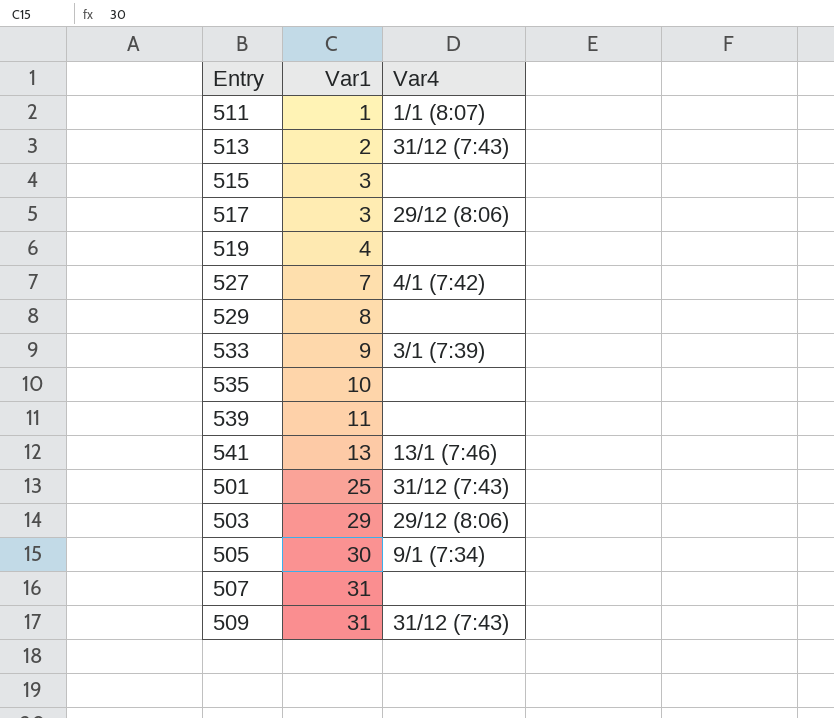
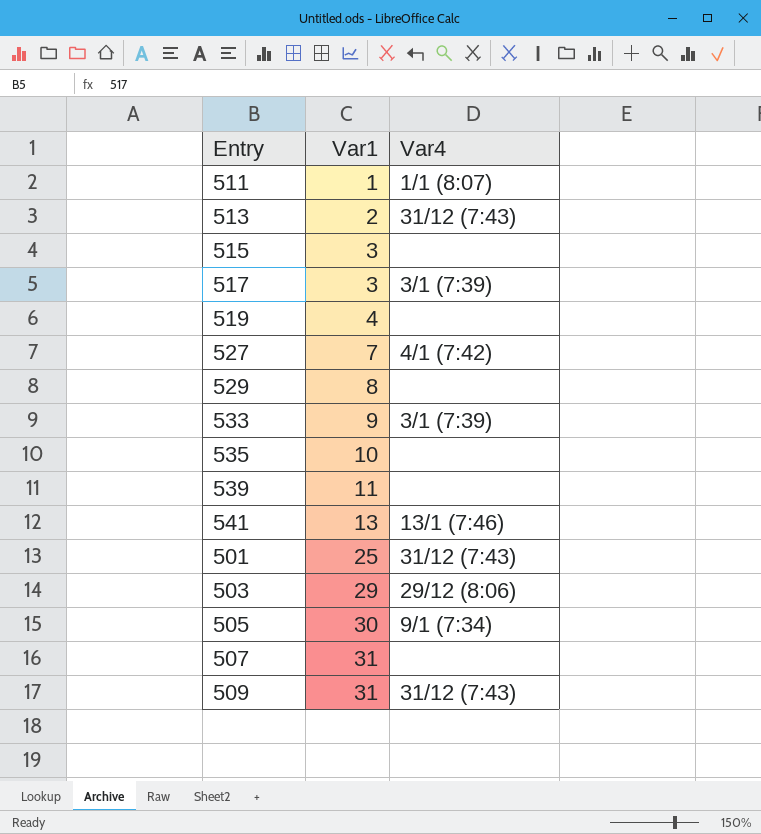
517 | Var4: 29/12 (8:06) -> 3/1 (7:39)

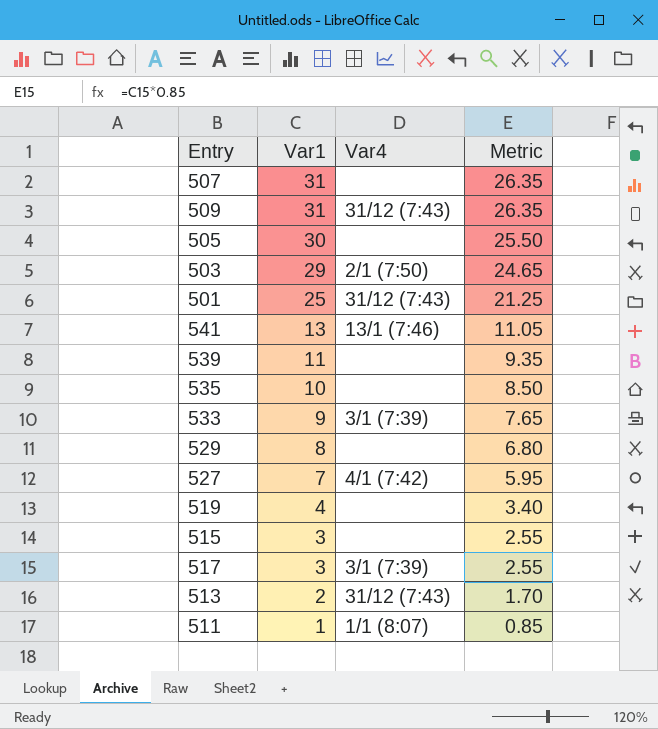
row order: Var1 ascending -> Var1 descending
column Metric | formula: none -> [Var1] * 0.85
505 | Var4: 9/1 (7:34) -> none
503 | Var4: 29/12 (8:06) -> 2/1 (7:50)

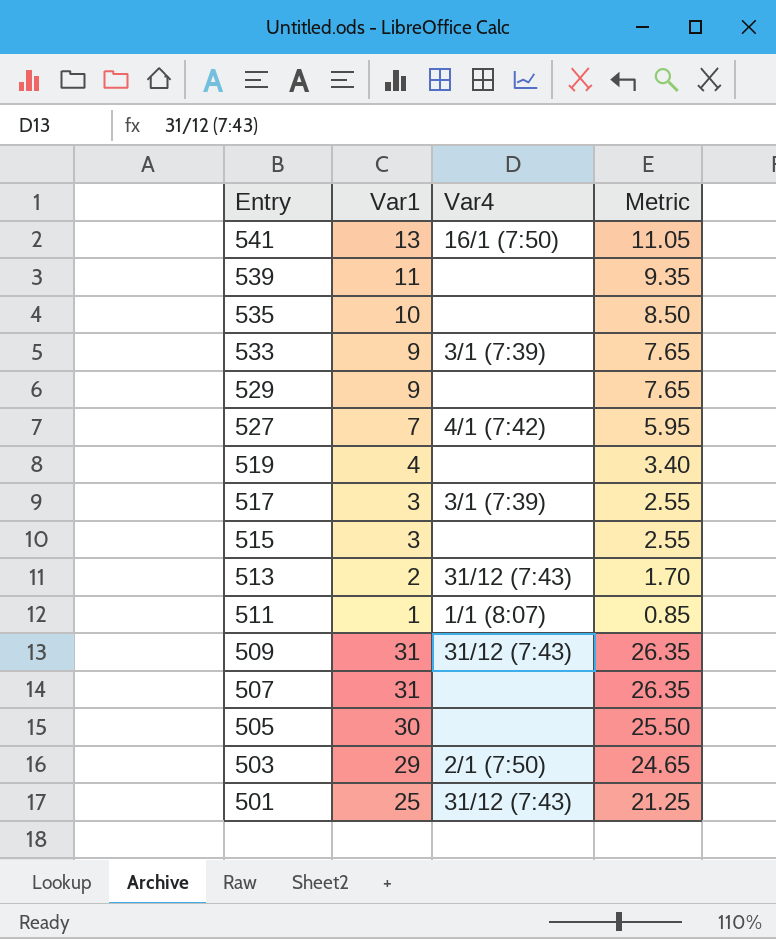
row order: Var1 descending -> Entry descending
541 | Var4: 13/1 (7:46) -> 16/1 (7:50)
529 | Var1: 8 -> 9
529 | Metric: 6.80 -> 7.65

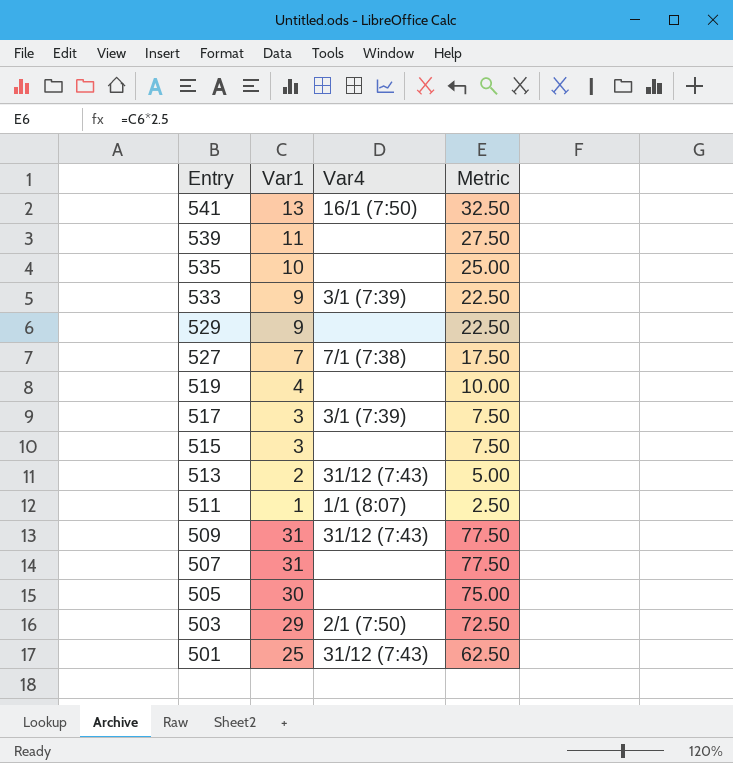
column Metric | formula: [Var1] * 0.85 -> [Var1] * 2.5
527 | Var4: 4/1 (7:42) -> 7/1 (7:38)

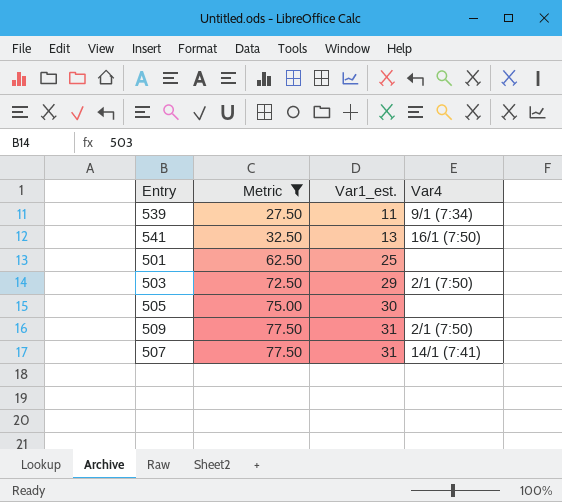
filter: none -> Metric >= 27.50
row order: Entry descending -> Metric ascending
column Metric | position: 4 -> 2
column name: Var1 -> Var1_est.
539 | Var4: none -> 9/1 (7:34)
501 | Var4: 31/12 (7:43) -> none
509 | Var4: 31/12 (7:43) -> 2/1 (7:50)
507 | Var4: none -> 14/1 (7:41)

